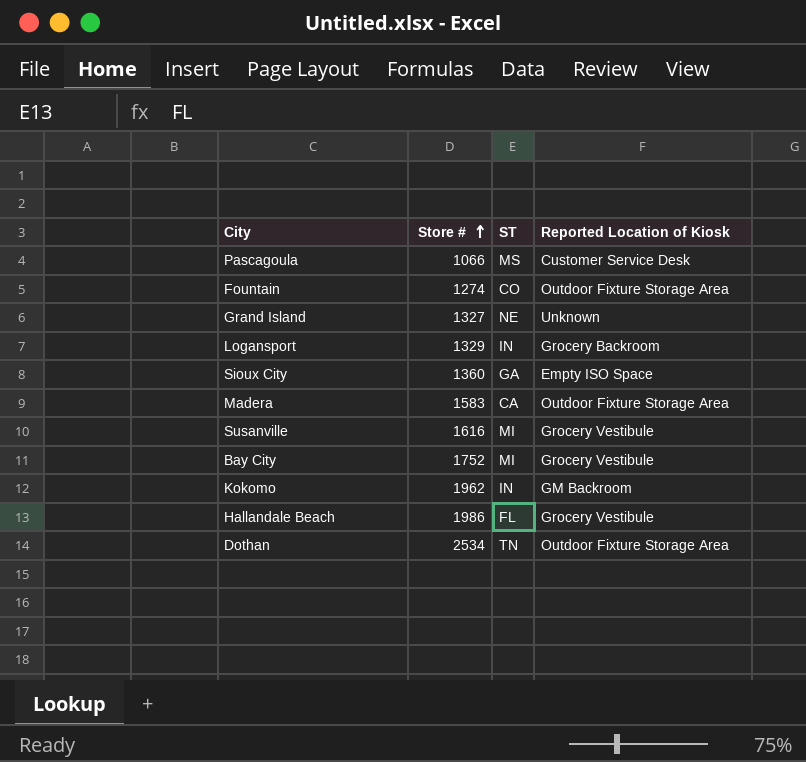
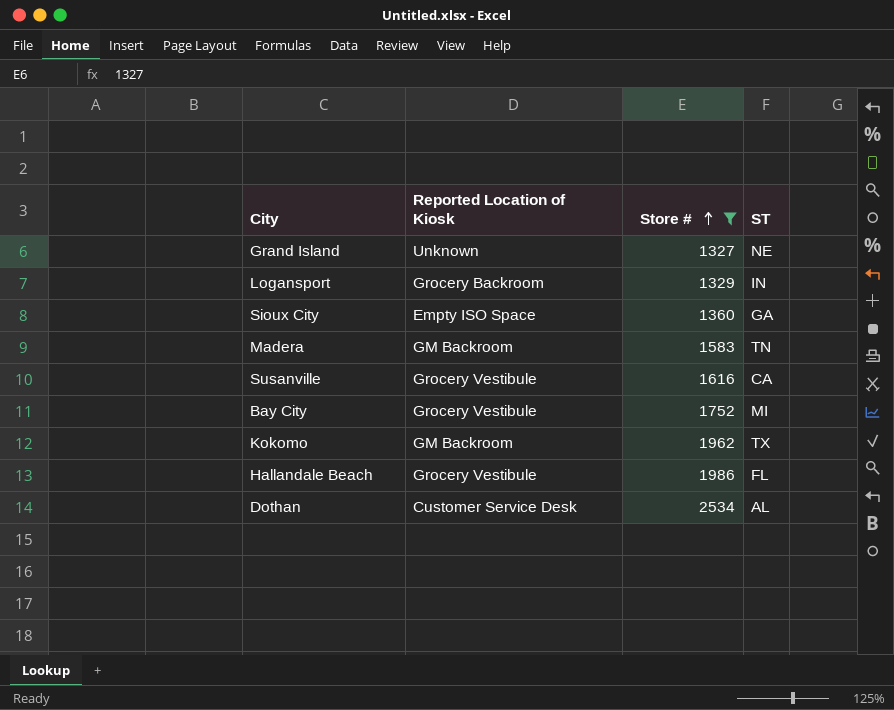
filter: none -> Store # >= 1327
column Reported Location of Kiosk | position: 4 -> 2
Madera | Reported Location of Kiosk: Outdoor Fixture Storage Area -> GM Backroom
Madera | ST: CA -> TN
Susanville | ST: MI -> CA
Kokomo | ST: IN -> TX
Dothan | Reported Location of Kiosk: Outdoor Fixture Storage Area -> Customer Service Desk
Dothan | ST: TN -> AL

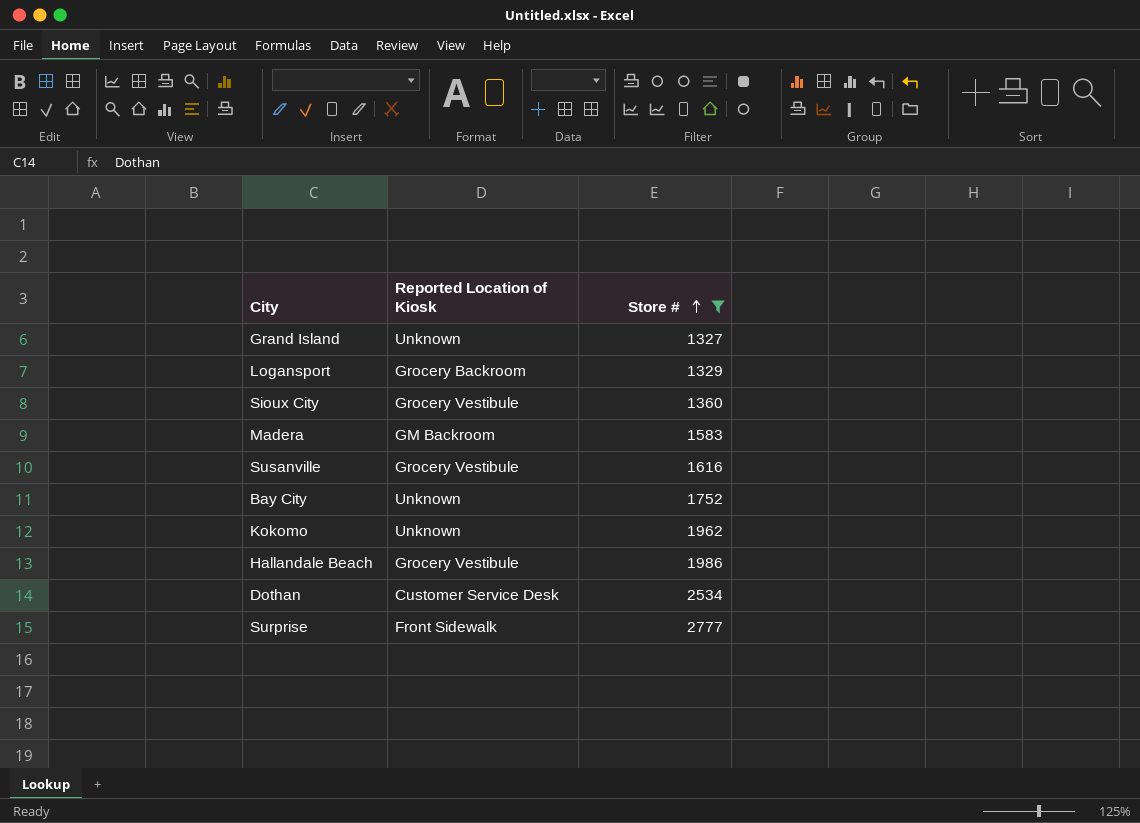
column ST | position: 4 -> none
Sioux City | Reported Location of Kiosk: Empty ISO Space -> Grocery Vestibule
Bay City | Reported Location of Kiosk: Grocery Vestibule -> Unknown
Kokomo | Reported Location of Kiosk: GM Backroom -> Unknown
row Surprise: none -> Front Sidewalk | 2777

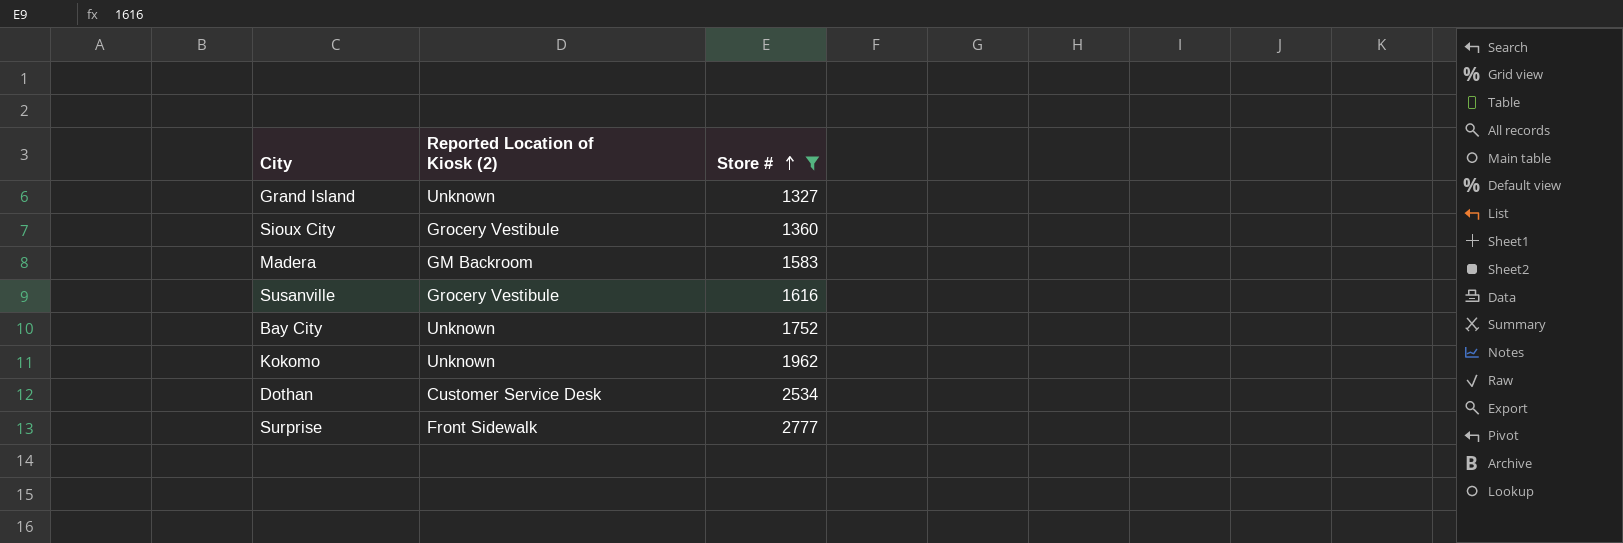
column name: Reported Location of Kiosk -> Reported Location of Kiosk (2)
row Logansport: Grocery Backroom | 1329 -> none
row Hallandale Beach: Grocery Vestibule | 1986 -> none

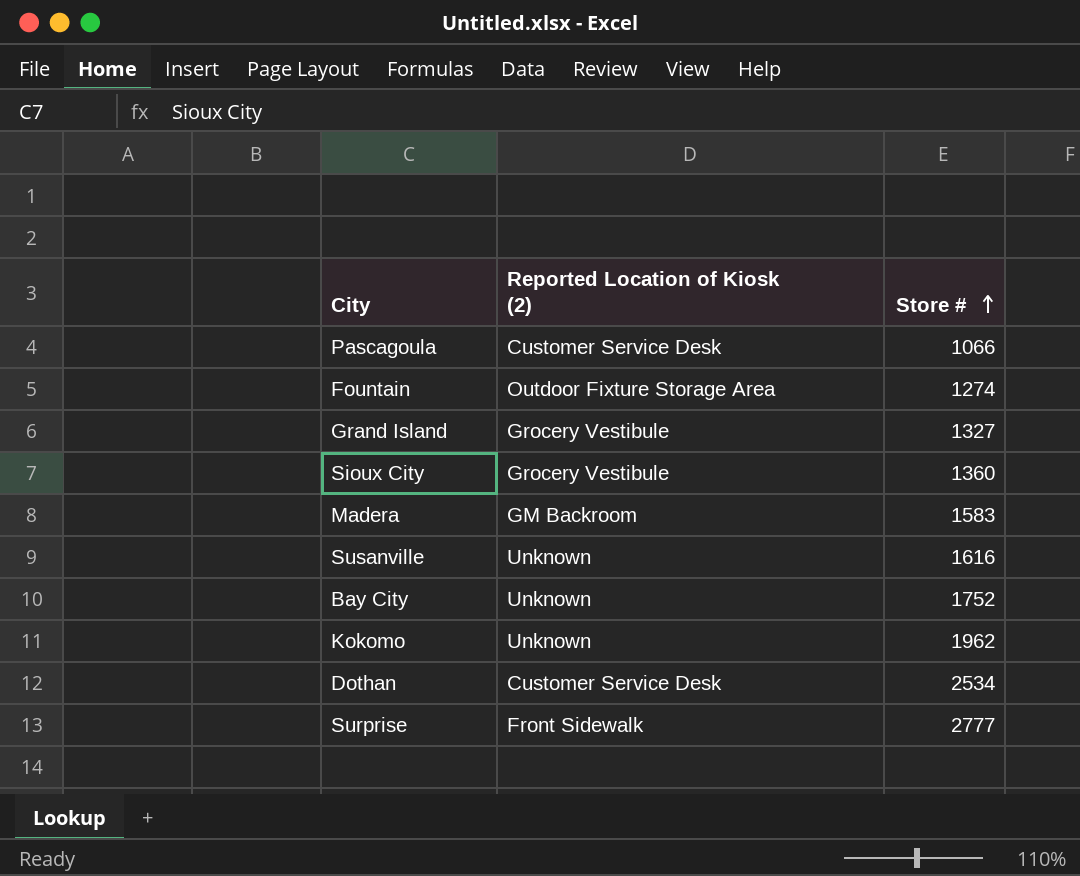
filter: Store # >= 1327 -> none
Grand Island | Reported Location of Kiosk (2): Unknown -> Grocery Vestibule
Susanville | Reported Location of Kiosk (2): Grocery Vestibule -> Unknown

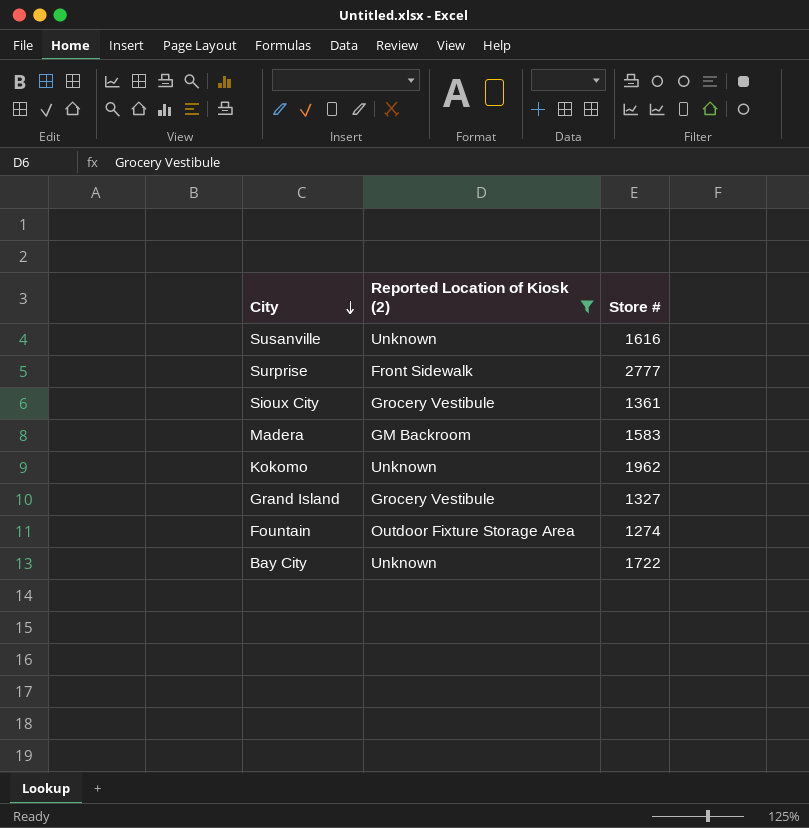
filter: none -> Reported Location of Kiosk (2) != Customer Service Desk
row order: Store # ascending -> City descending
Sioux City | Store #: 1360 -> 1361
Bay City | Store #: 1752 -> 1722

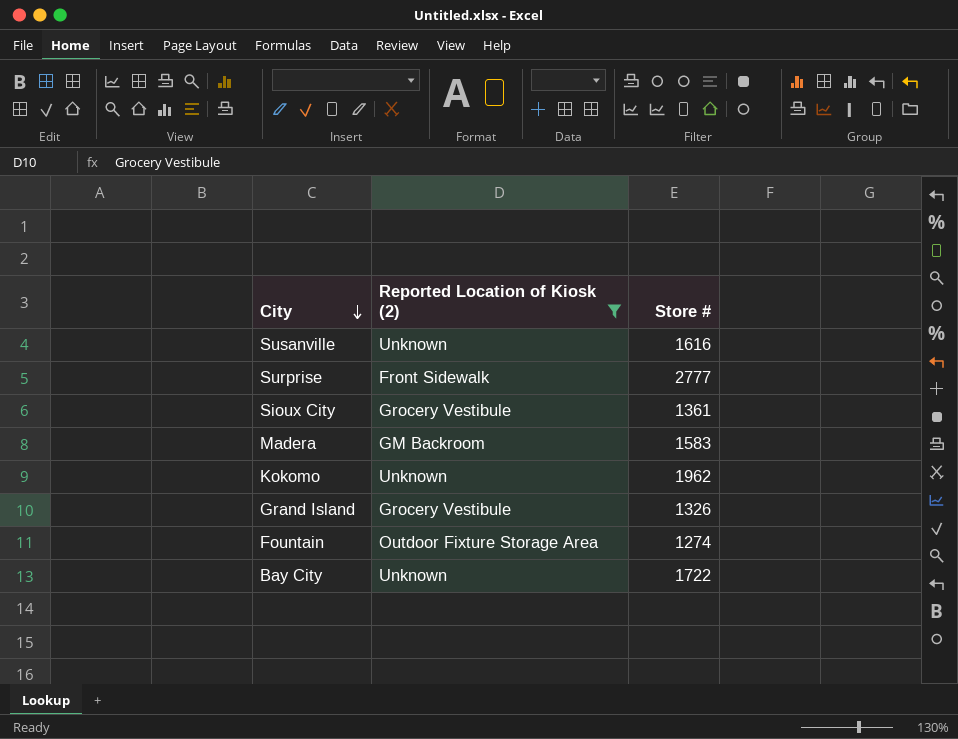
Grand Island | Store #: 1327 -> 1326

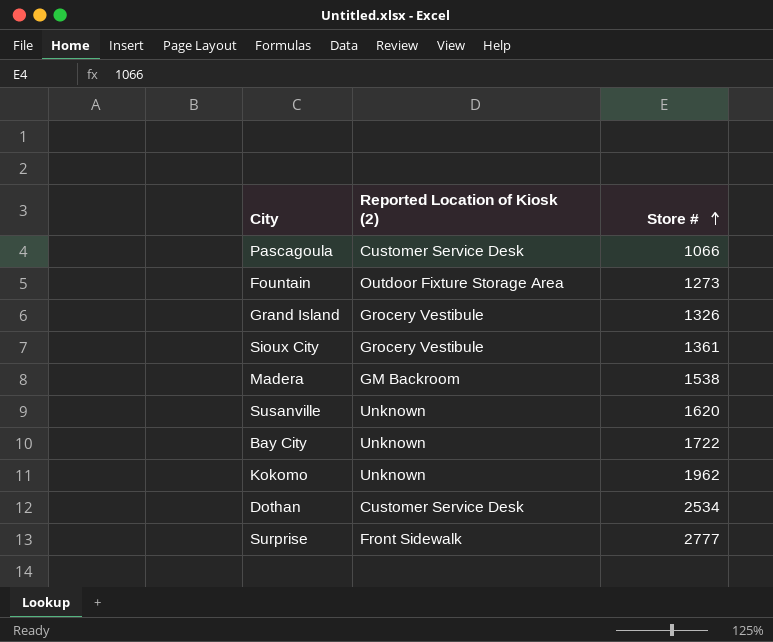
filter: Reported Location of Kiosk (2) != Customer Service Desk -> none
row order: City descending -> Store # ascending
Fountain | Store #: 1274 -> 1273
Madera | Store #: 1583 -> 1538
Susanville | Store #: 1616 -> 1620

